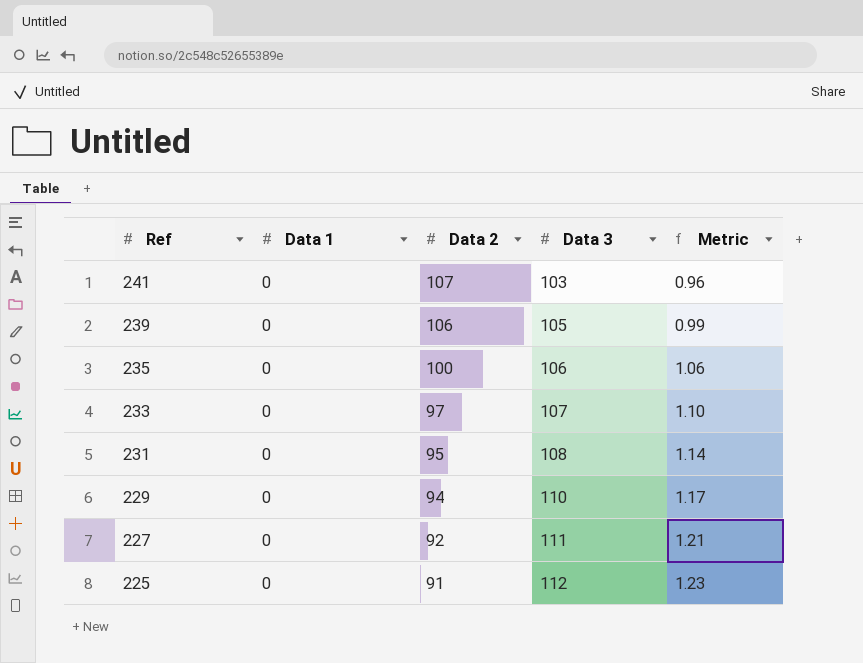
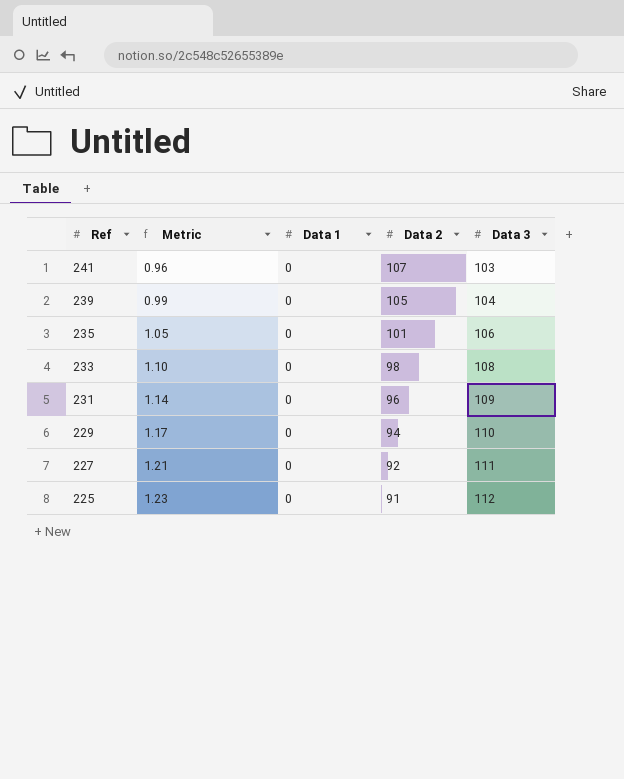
column Metric | position: 5 -> 2
239 | Data 2: 106 -> 105
239 | Data 3: 105 -> 104
235 | Metric: 1.06 -> 1.05
235 | Data 2: 100 -> 101
233 | Data 2: 97 -> 98
233 | Data 3: 107 -> 108
231 | Data 2: 95 -> 96
231 | Data 3: 108 -> 109

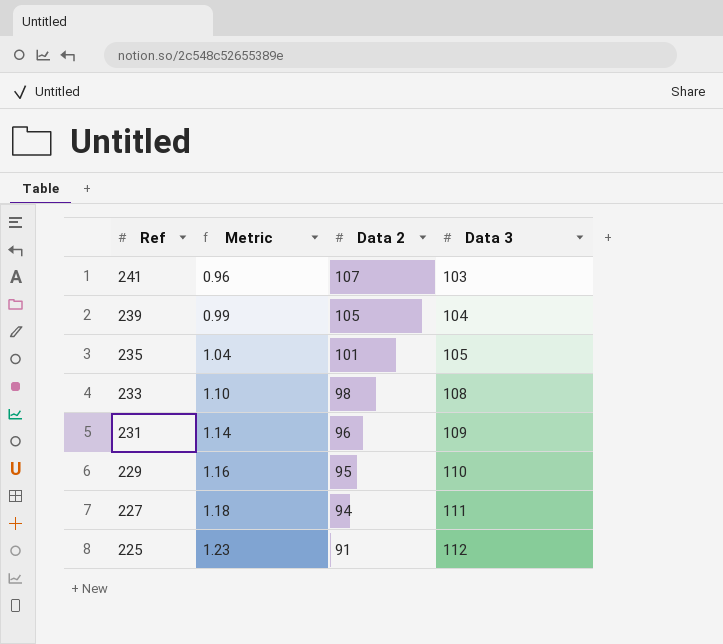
column Data 1 | position: 3 -> none
235 | Metric: 1.05 -> 1.04
235 | Data 3: 106 -> 105
229 | Metric: 1.17 -> 1.16
229 | Data 2: 94 -> 95
227 | Metric: 1.21 -> 1.18
227 | Data 2: 92 -> 94

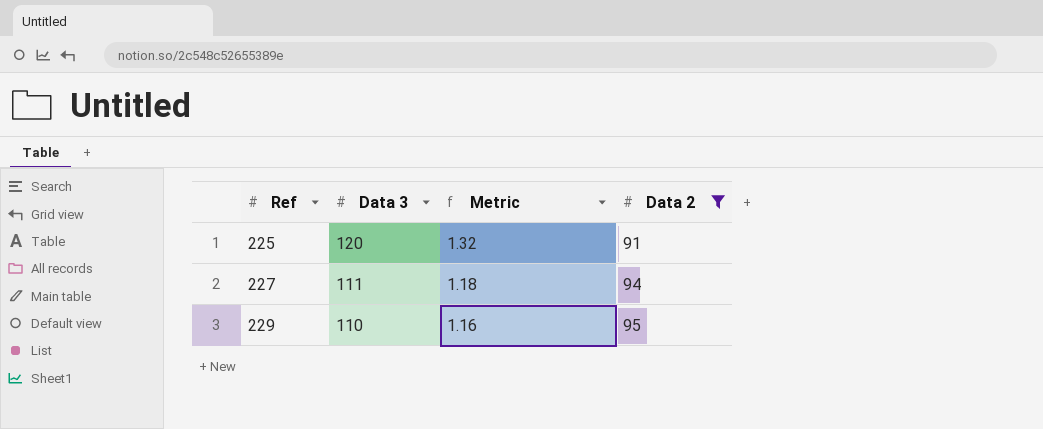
filter: none -> Data 2 <= 95
row order: Ref descending -> Ref ascending
column Data 3 | position: 4 -> 2
225 | Data 3: 112 -> 120
225 | Metric: 1.23 -> 1.32

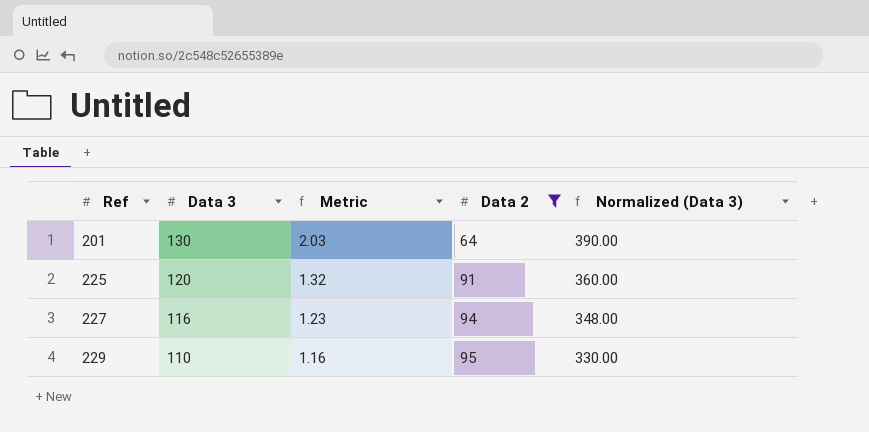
column Normalized (Data 3) | formula: none -> [Data 3] * 3
row 201: none -> 130 | 2.03 | 64 | 390.00
227 | Data 3: 111 -> 116
227 | Metric: 1.18 -> 1.23

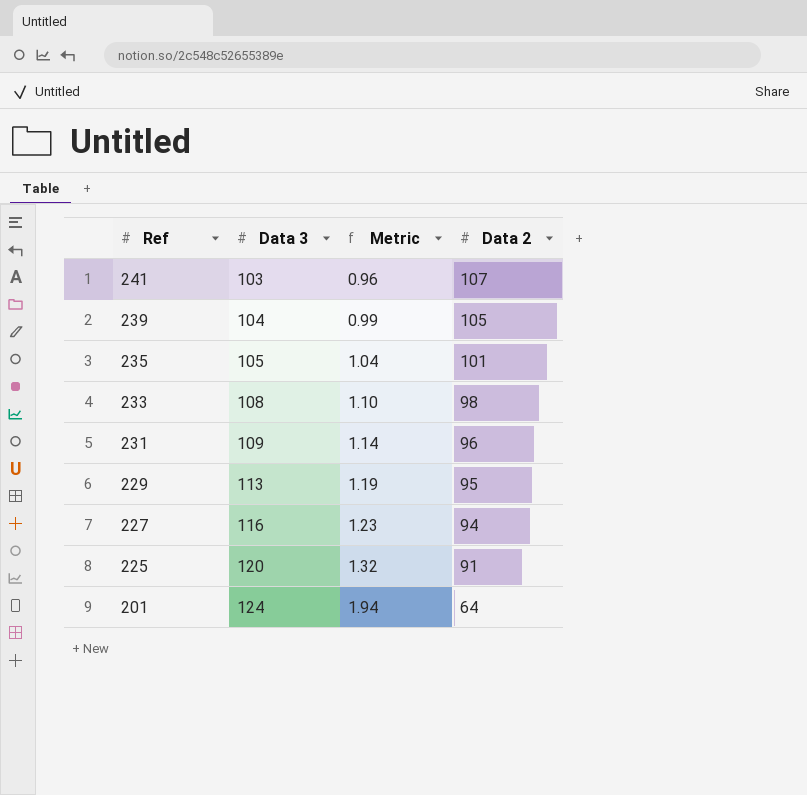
filter: Data 2 <= 95 -> none
row order: Ref ascending -> Ref descending
column Normalized (Data 3) | formula: [Data 3] * 3 -> none
229 | Data 3: 110 -> 113
229 | Metric: 1.16 -> 1.19
201 | Data 3: 130 -> 124
201 | Metric: 2.03 -> 1.94

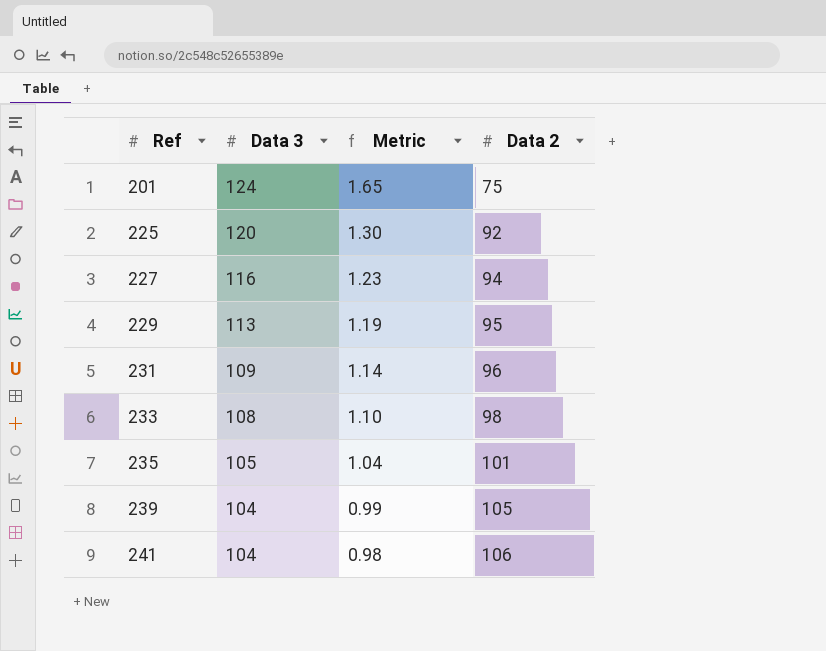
row order: Ref descending -> Ref ascending
201 | Metric: 1.94 -> 1.65
201 | Data 2: 64 -> 75
225 | Metric: 1.32 -> 1.30
225 | Data 2: 91 -> 92
241 | Data 3: 103 -> 104
241 | Metric: 0.96 -> 0.98
241 | Data 2: 107 -> 106

